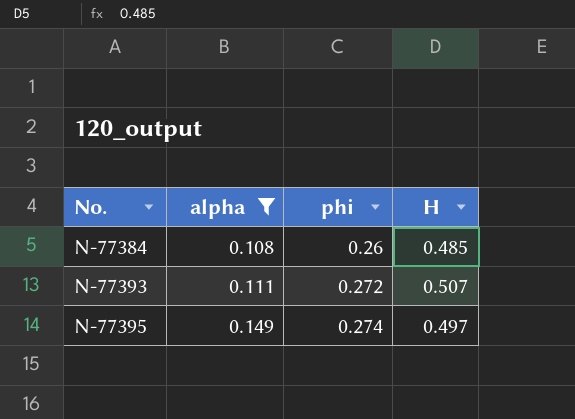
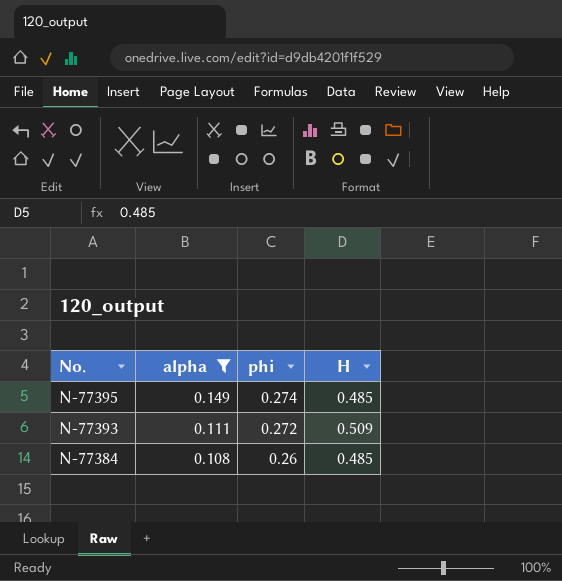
row order: No. ascending -> No. descending
N-77395 | H: 0.497 -> 0.485
N-77393 | H: 0.507 -> 0.509

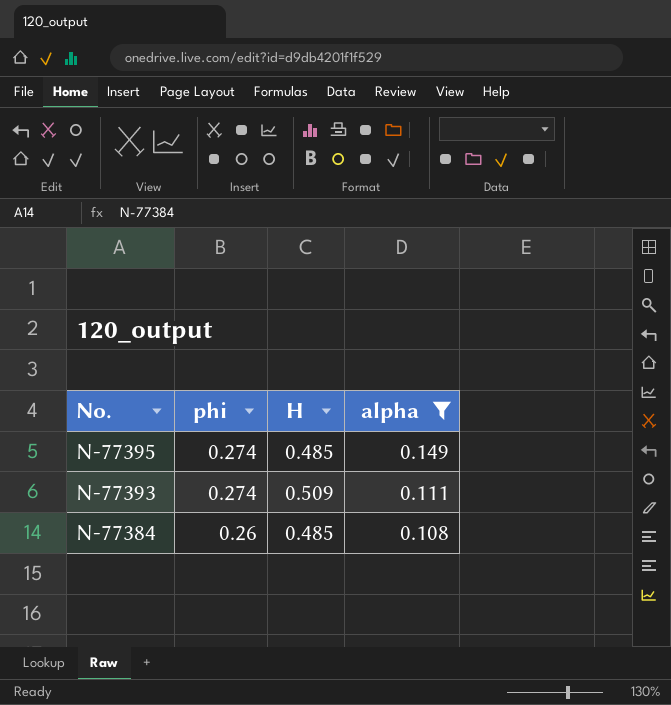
column alpha | position: 2 -> 4
N-77393 | phi: 0.272 -> 0.274

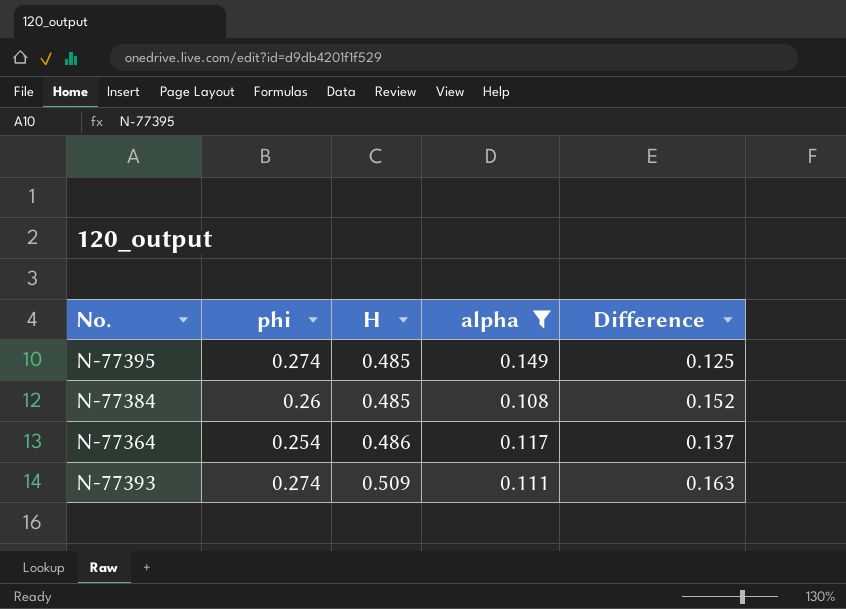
row order: No. descending -> H ascending
column Difference | formula: none -> [phi] - [alpha]
row N-77364: none -> 0.254 | 0.486 | 0.117 | 0.137

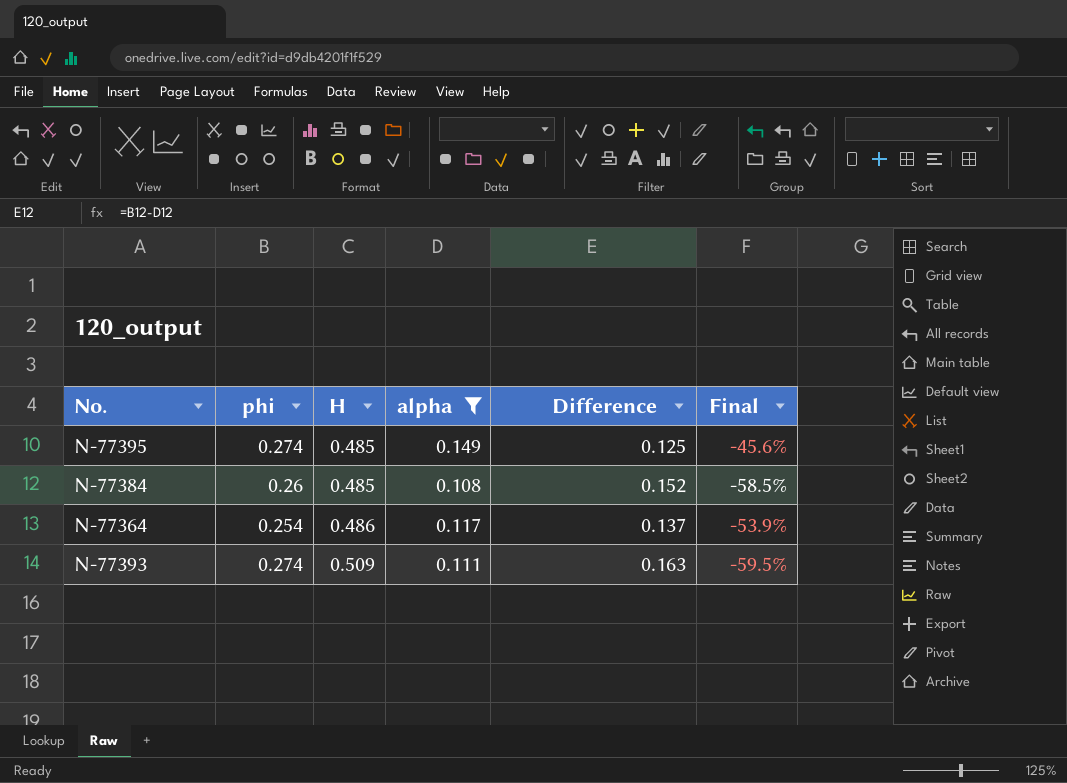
column Final | formula: none -> ([alpha] - [phi]) / [phi]

